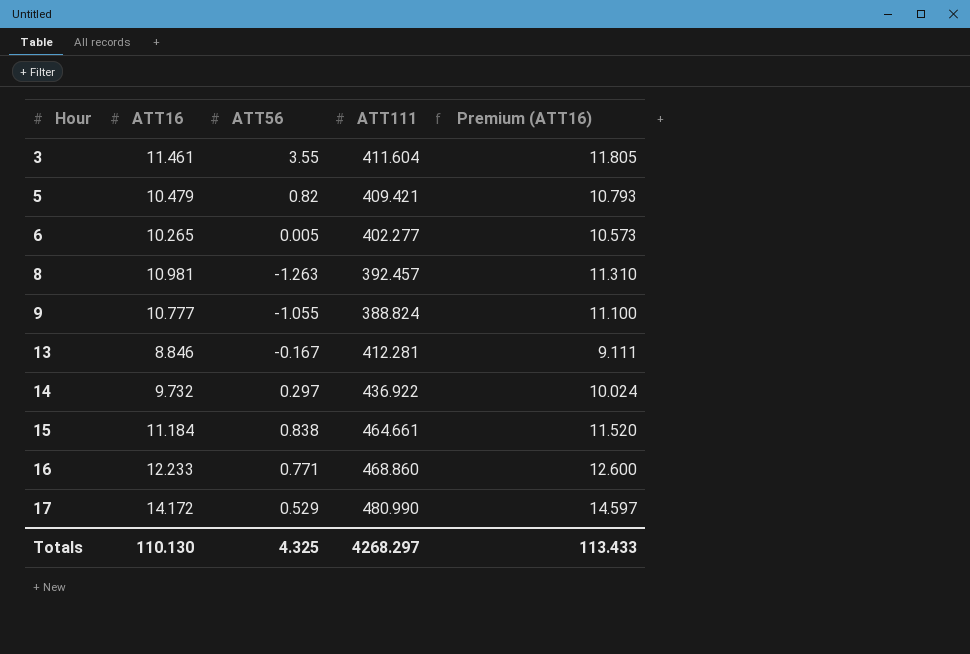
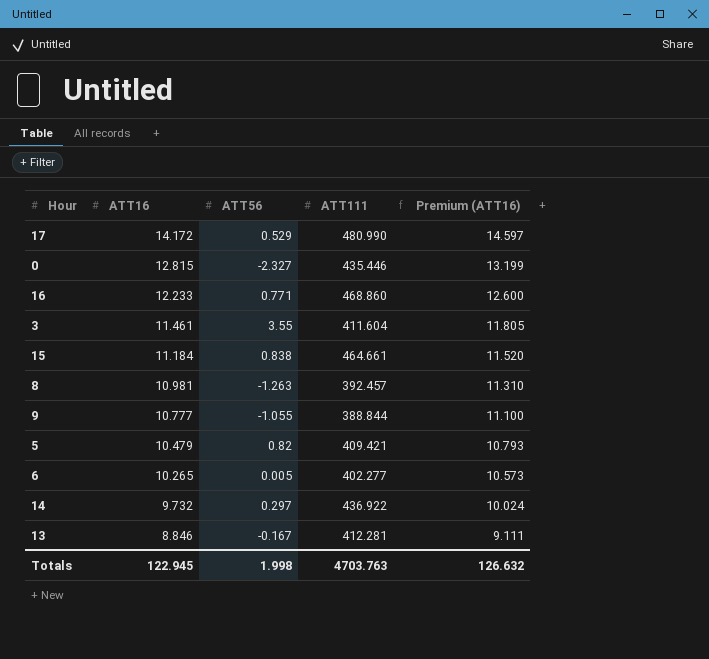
row order: Hour ascending -> ATT16 descending
row 0: none -> 12.815 | -2.327 | 435.446 | 13.199
9 | ATT111: 388.824 -> 388.844
Totals | ATT16: 110.130 -> 122.945
Totals | ATT56: 4.325 -> 1.998
Totals | ATT111: 4268.297 -> 4703.763
Totals | Premium (ATT16): 113.433 -> 126.632

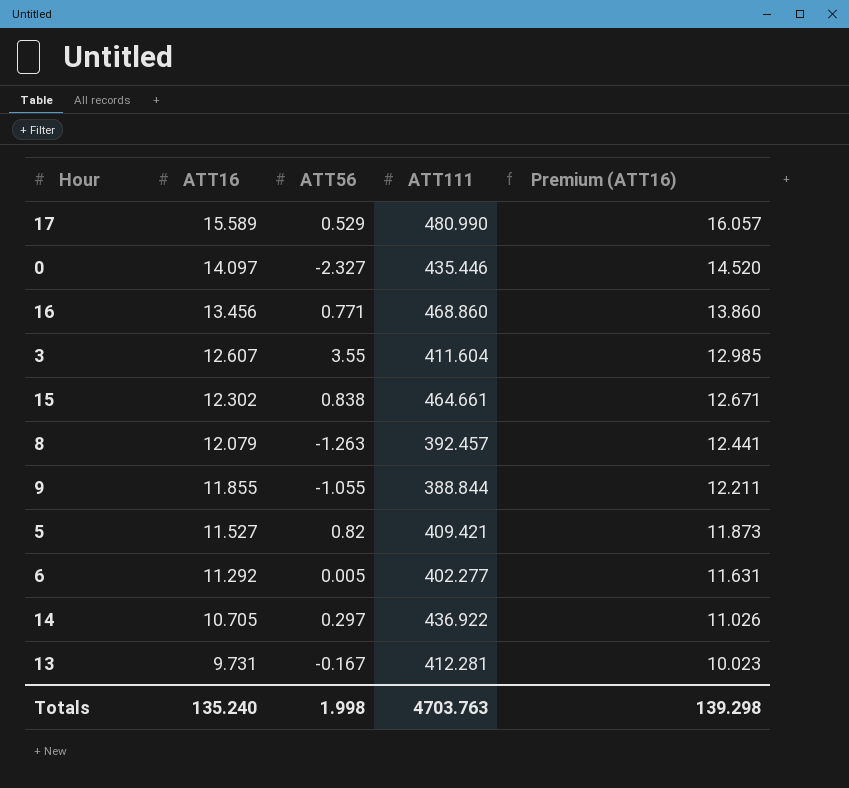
17 | ATT16: 14.172 -> 15.589
17 | Premium (ATT16): 14.597 -> 16.057
0 | ATT16: 12.815 -> 14.097
0 | Premium (ATT16): 13.199 -> 14.520
16 | ATT16: 12.233 -> 13.456
16 | Premium (ATT16): 12.600 -> 13.860
3 | ATT16: 11.461 -> 12.607
3 | Premium (ATT16): 11.805 -> 12.985
15 | ATT16: 11.184 -> 12.302
15 | Premium (ATT16): 11.520 -> 12.671
8 | ATT16: 10.981 -> 12.079
8 | Premium (ATT16): 11.310 -> 12.441
9 | ATT16: 10.777 -> 11.855
9 | Premium (ATT16): 11.100 -> 12.211
5 | ATT16: 10.479 -> 11.527
5 | Premium (ATT16): 10.793 -> 11.873
6 | ATT16: 10.265 -> 11.292
6 | Premium (ATT16): 10.573 -> 11.631
14 | ATT16: 9.732 -> 10.705
14 | Premium (ATT16): 10.024 -> 11.026
13 | ATT16: 8.846 -> 9.731
13 | Premium (ATT16): 9.111 -> 10.023
Totals | ATT16: 122.945 -> 135.240
Totals | Premium (ATT16): 126.632 -> 139.298

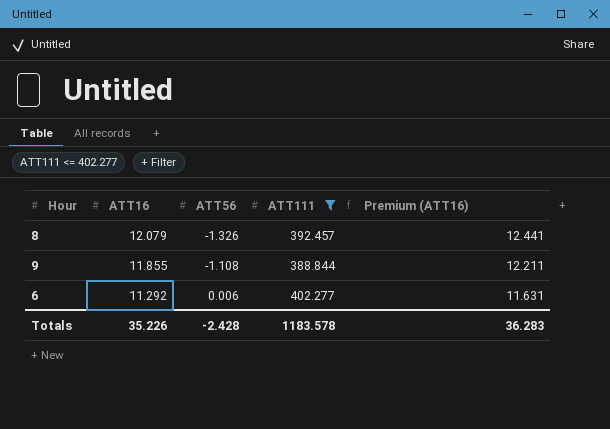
filter: none -> ATT111 <= 402.277
8 | ATT56: -1.263 -> -1.326
9 | ATT56: -1.055 -> -1.108
6 | ATT56: 0.005 -> 0.006
Totals | ATT16: 135.240 -> 35.226
Totals | ATT56: 1.998 -> -2.428
Totals | ATT111: 4703.763 -> 1183.578
Totals | Premium (ATT16): 139.298 -> 36.283

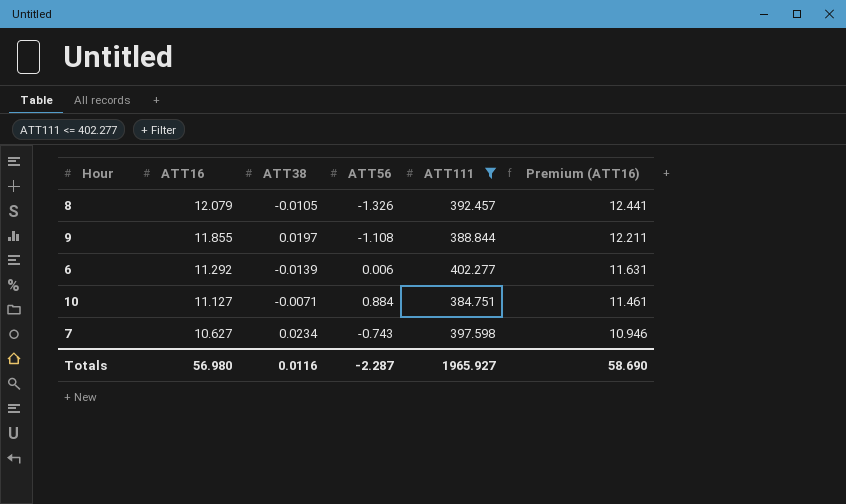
column ATT38 | position: none -> 3
row 10: none -> 11.127 | -0.0071 | 0.884 | 384.751 | 11.461
row 7: none -> 10.627 | 0.0234 | -0.743 | 397.598 | 10.946
Totals | ATT16: 35.226 -> 56.980
Totals | ATT56: -2.428 -> -2.287
Totals | ATT111: 1183.578 -> 1965.927
Totals | Premium (ATT16): 36.283 -> 58.690

